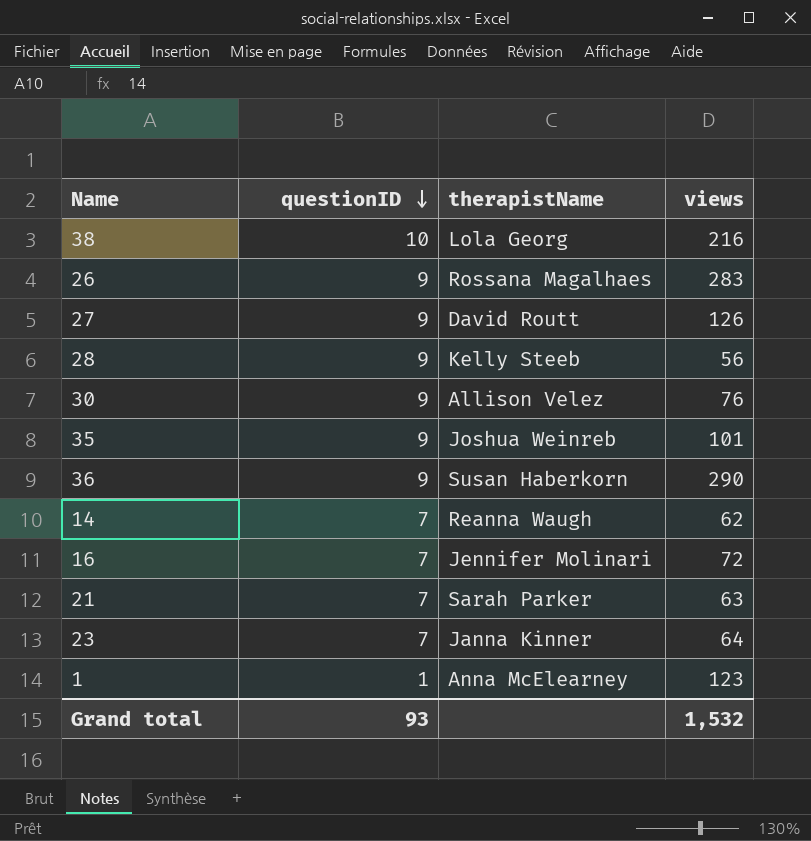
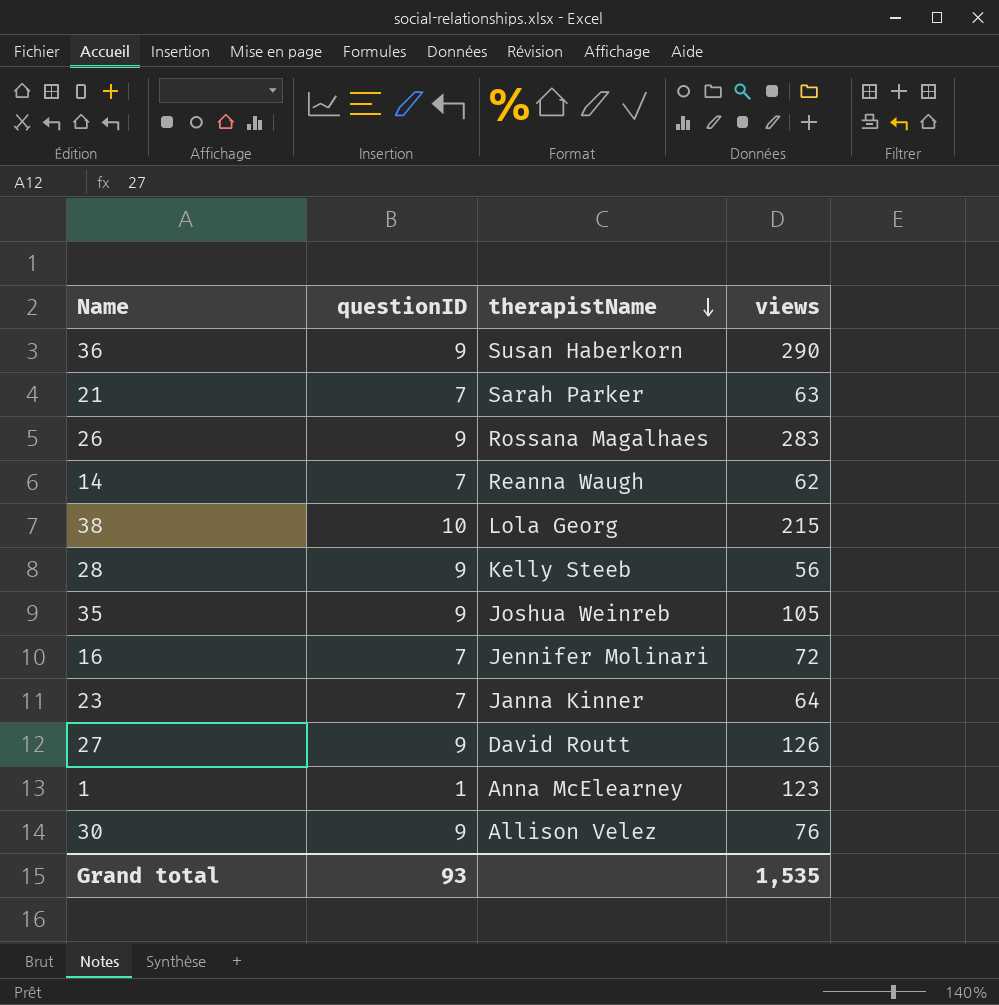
row order: questionID descending -> therapistName descending
38 | views: 216 -> 215
35 | views: 101 -> 105
Grand total | views: 1,532 -> 1,535

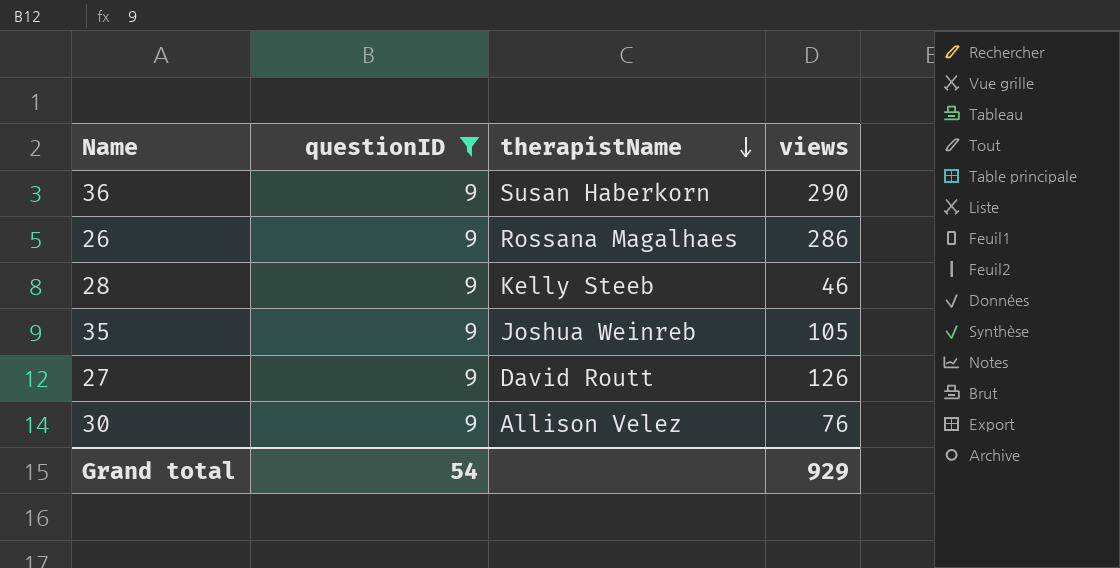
filter: none -> questionID = 9
26 | views: 283 -> 286
28 | views: 56 -> 46
Grand total | questionID: 93 -> 54
Grand total | views: 1,535 -> 929

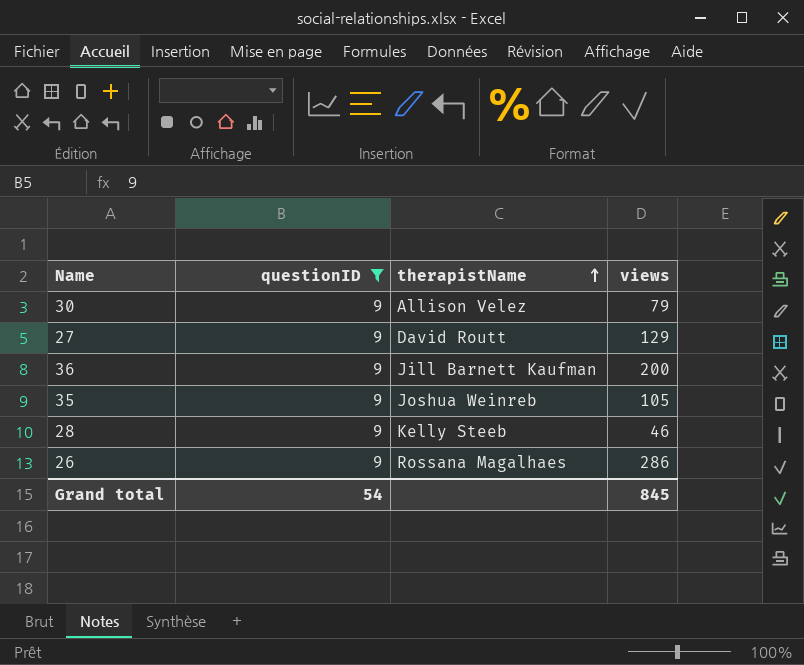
row order: therapistName descending -> therapistName ascending
30 | views: 76 -> 79
27 | views: 126 -> 129
36 | therapistName: Susan Haberkorn -> Jill Barnett Kaufman
36 | views: 290 -> 200
Grand total | views: 929 -> 845

